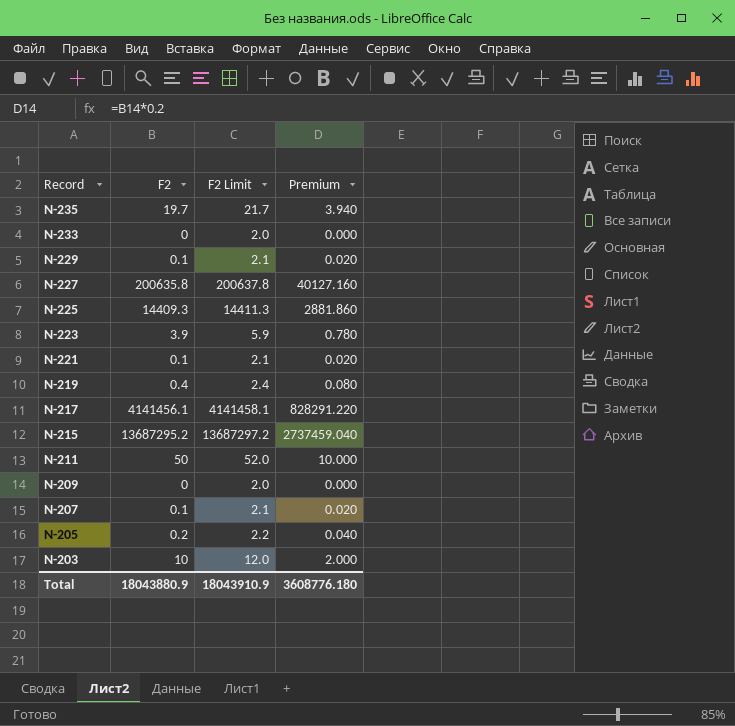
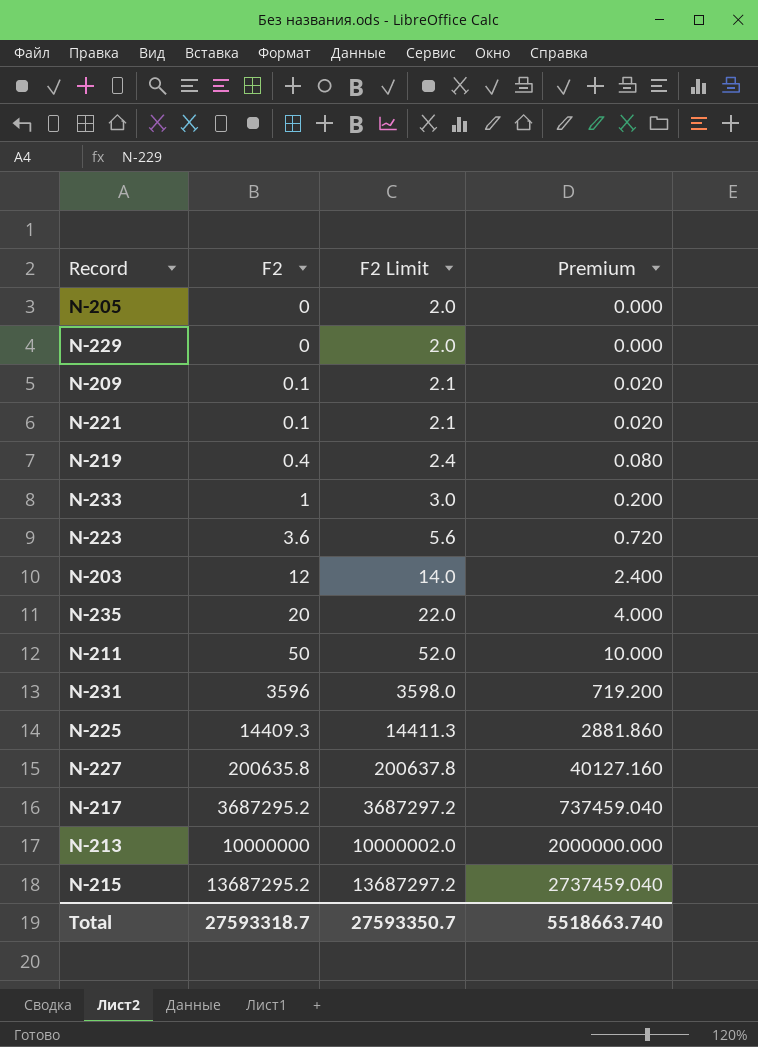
row order: Record descending -> F2 ascending
row N-207: 0.1 | 2.1 | 0.020 -> none
N-205 | F2: 0.2 -> 0
N-205 | F2 Limit: 2.2 -> 2.0
N-205 | Premium: 0.040 -> 0.000
N-229 | F2: 0.1 -> 0
N-229 | F2 Limit: 2.1 -> 2.0
N-229 | Premium: 0.020 -> 0.000
N-209 | F2: 0 -> 0.1
N-209 | F2 Limit: 2.0 -> 2.1
N-209 | Premium: 0.000 -> 0.020
N-233 | F2: 0 -> 1
N-233 | F2 Limit: 2.0 -> 3.0
N-233 | Premium: 0.000 -> 0.200
N-223 | F2: 3.9 -> 3.6
N-223 | F2 Limit: 5.9 -> 5.6
N-223 | Premium: 0.780 -> 0.720
N-203 | F2: 10 -> 12
N-203 | F2 Limit: 12.0 -> 14.0
N-203 | Premium: 2.000 -> 2.400
N-235 | F2: 19.7 -> 20
N-235 | F2 Limit: 21.7 -> 22.0
N-235 | Premium: 3.940 -> 4.000
row N-231: none -> 3596 | 3598.0 | 719.200
N-217 | F2: 4141456.1 -> 3687295.2
N-217 | F2 Limit: 4141458.1 -> 3687297.2
N-217 | Premium: 828291.220 -> 737459.040
row N-213: none -> 10000000 | 10000002.0 | 2000000.000
Total | F2: 18043880.9 -> 27593318.7
Total | F2 Limit: 18043910.9 -> 27593350.7
Total | Premium: 3608776.180 -> 5518663.740

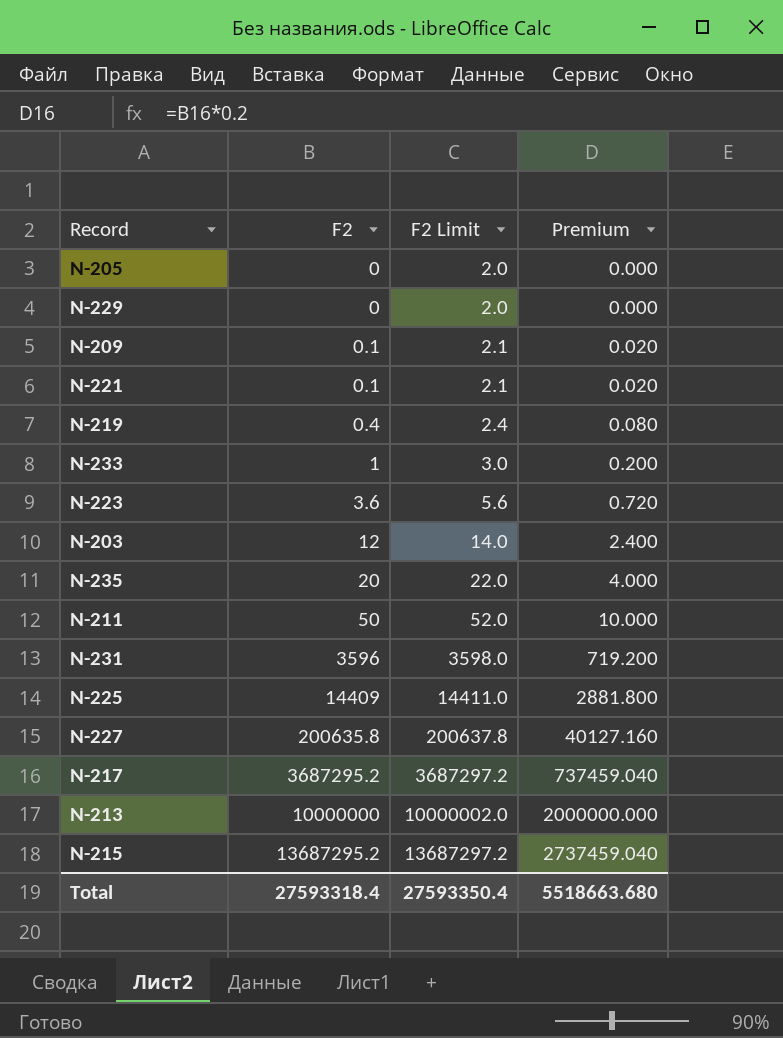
N-225 | F2: 14409.3 -> 14409
N-225 | F2 Limit: 14411.3 -> 14411.0
N-225 | Premium: 2881.860 -> 2881.800
Total | F2: 27593318.7 -> 27593318.4
Total | F2 Limit: 27593350.7 -> 27593350.4
Total | Premium: 5518663.740 -> 5518663.680

